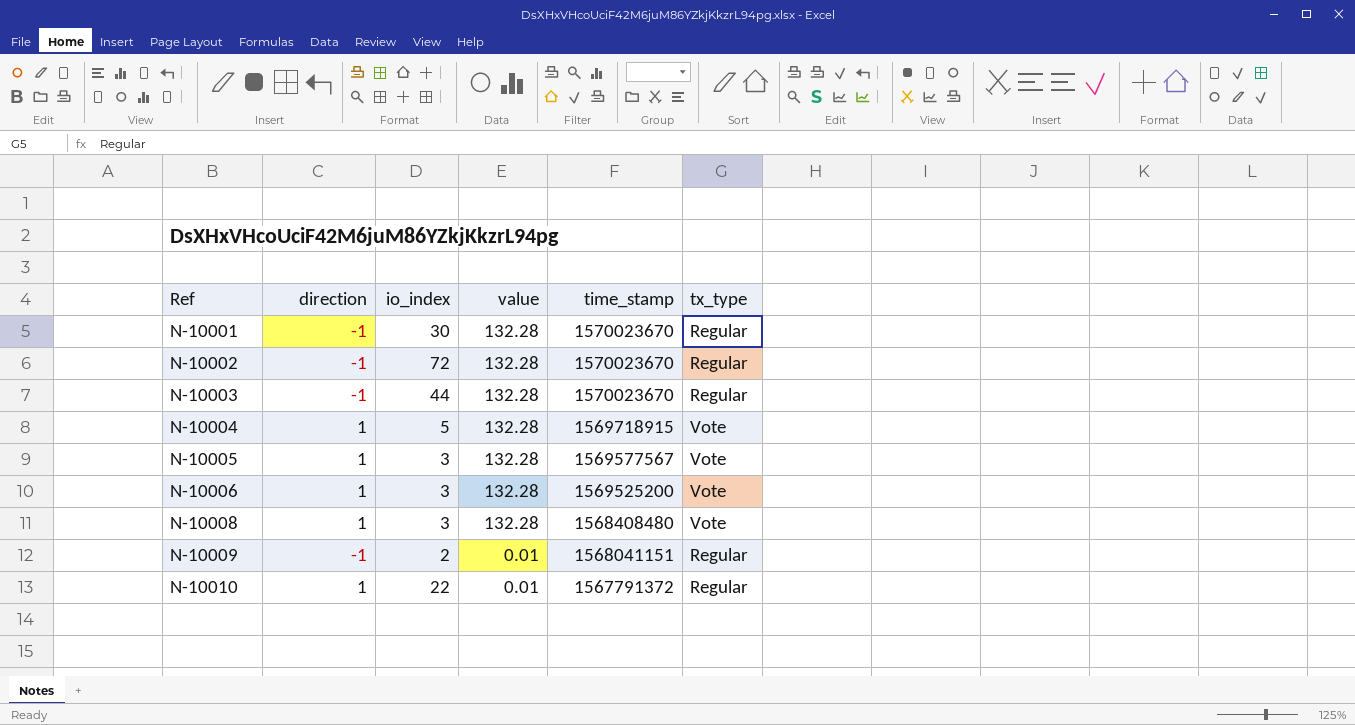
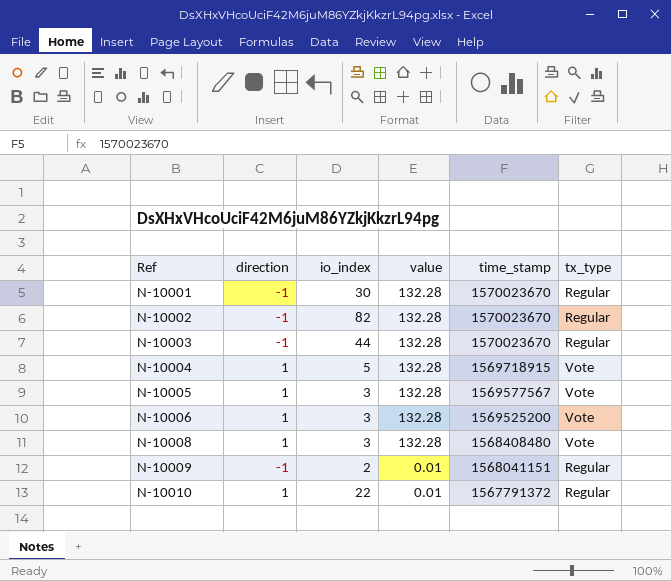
N-10002 | io_index: 72 -> 82

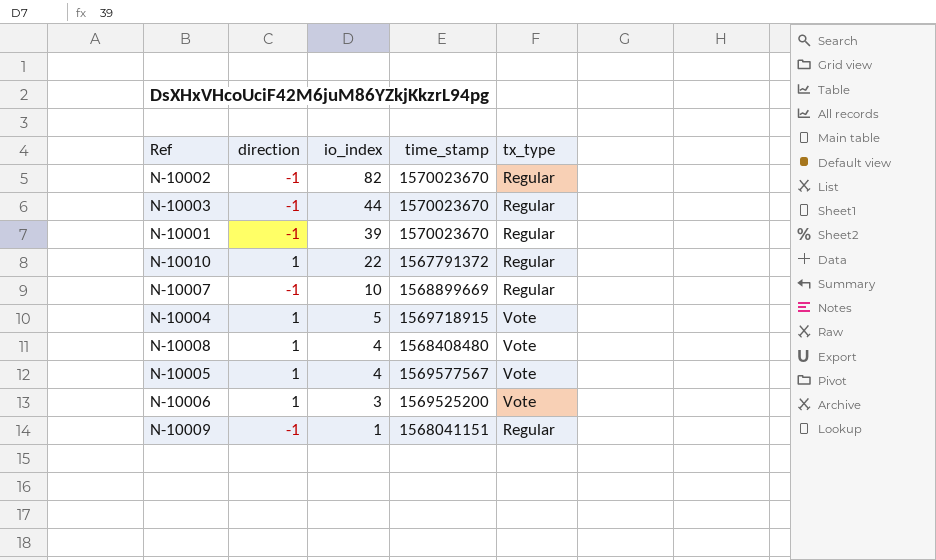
row order: Ref ascending -> io_index descending
column value | position: 4 -> none
N-10001 | io_index: 30 -> 39
row N-10007: none -> -1 | 10 | 1568899669 | Regular
N-10008 | io_index: 3 -> 4
N-10005 | io_index: 3 -> 4
N-10009 | io_index: 2 -> 1

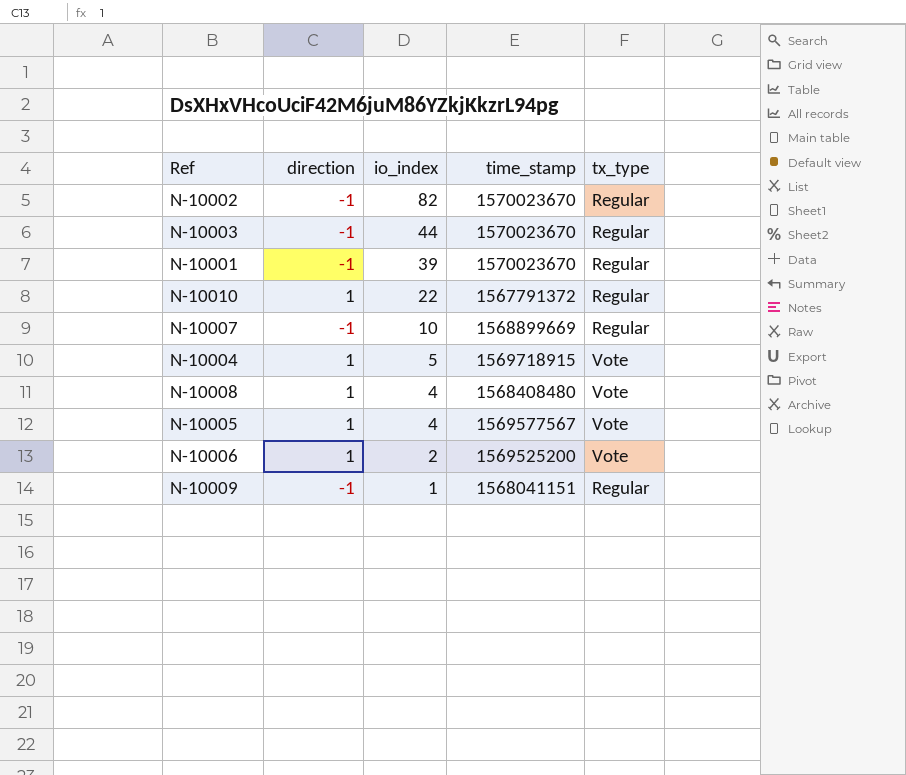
N-10006 | io_index: 3 -> 2

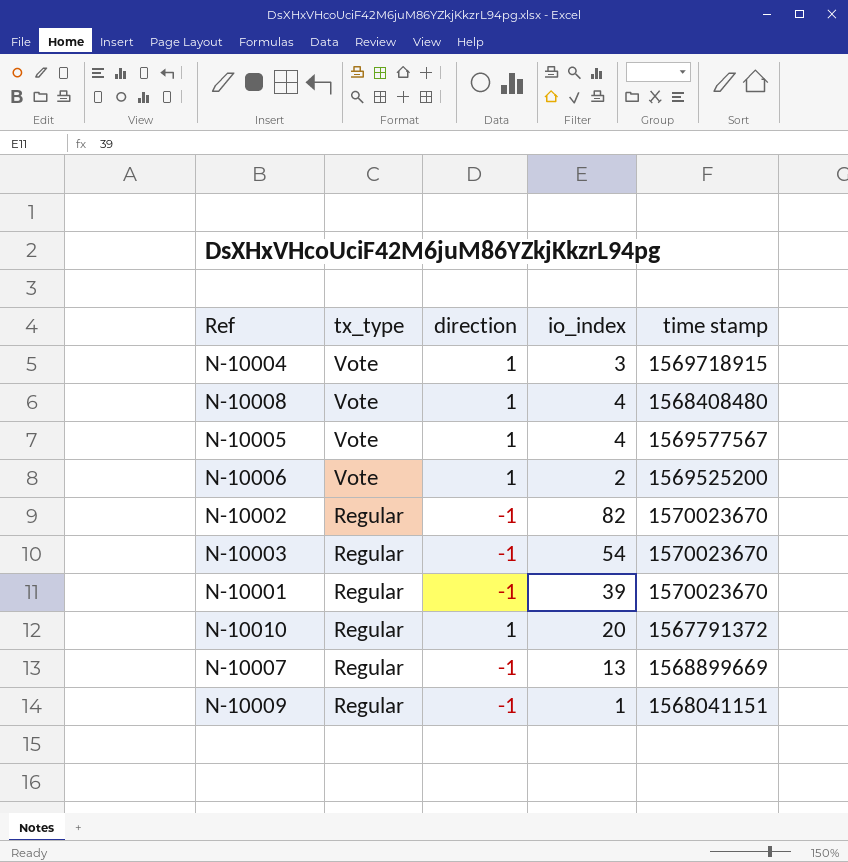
row order: io_index descending -> tx_type descending
column tx_type | position: 5 -> 2
column name: time_stamp -> time stamp
N-10004 | io_index: 5 -> 3
N-10003 | io_index: 44 -> 54
N-10010 | io_index: 22 -> 20
N-10007 | io_index: 10 -> 13

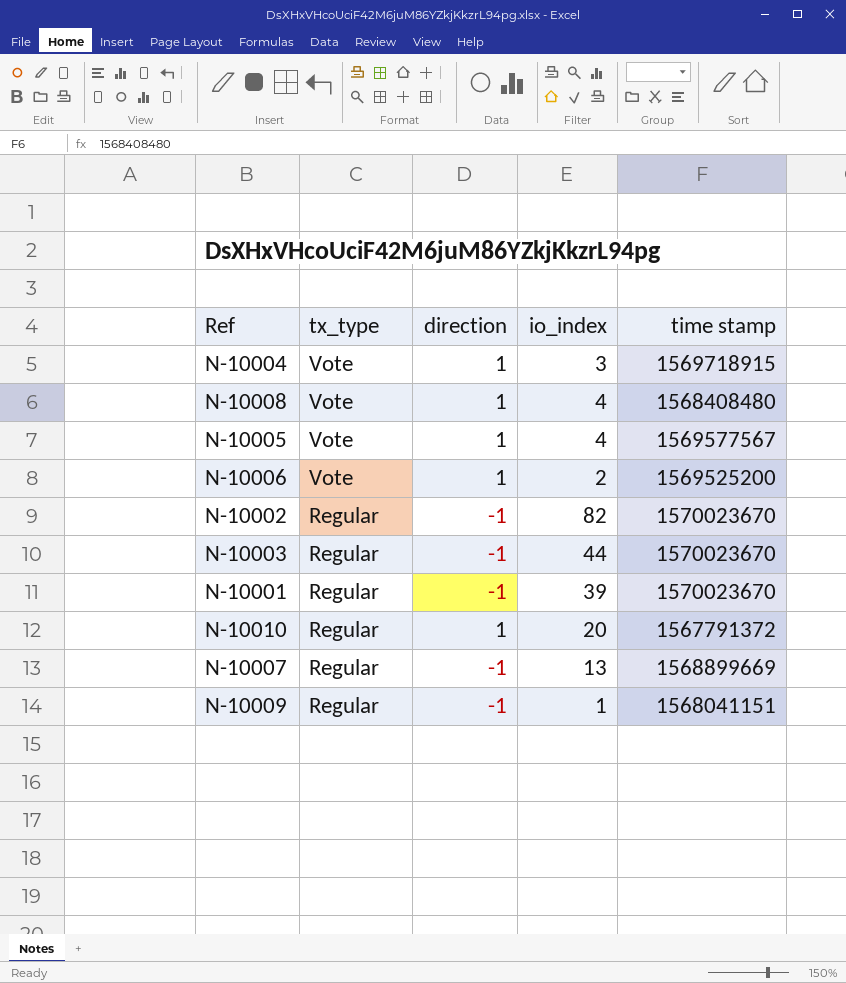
N-10003 | io_index: 54 -> 44

